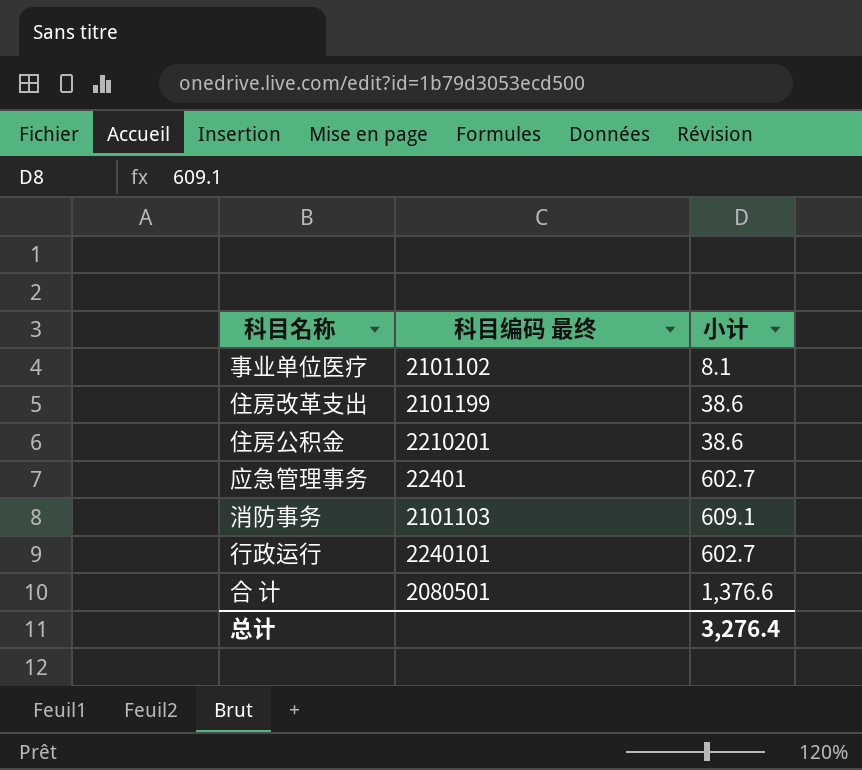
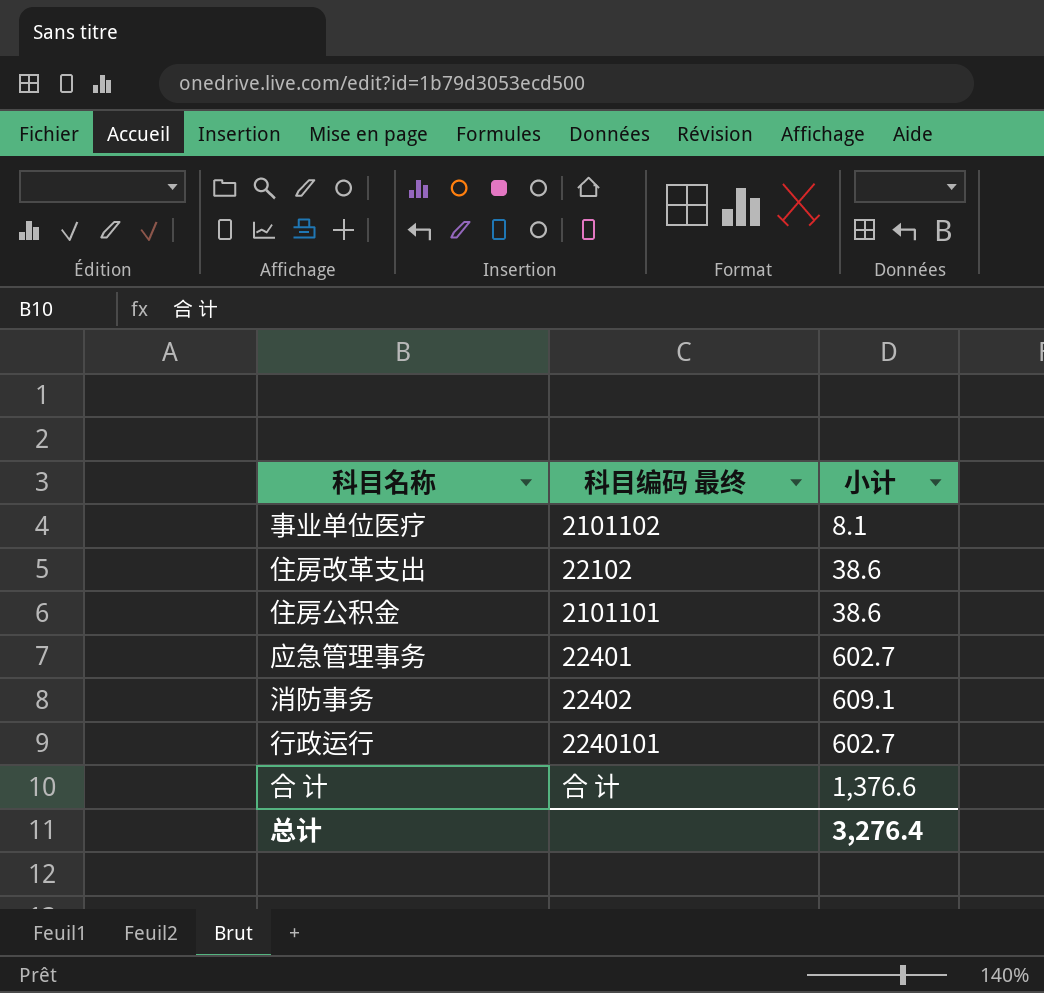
住房改革支出 | 科目编码 最终: 2101199 -> 22102
住房公积金 | 科目编码 最终: 2210201 -> 2101101
消防事务 | 科目编码 最终: 2101103 -> 22402
合 计 | 科目编码 最终: 2080501 -> 合 计

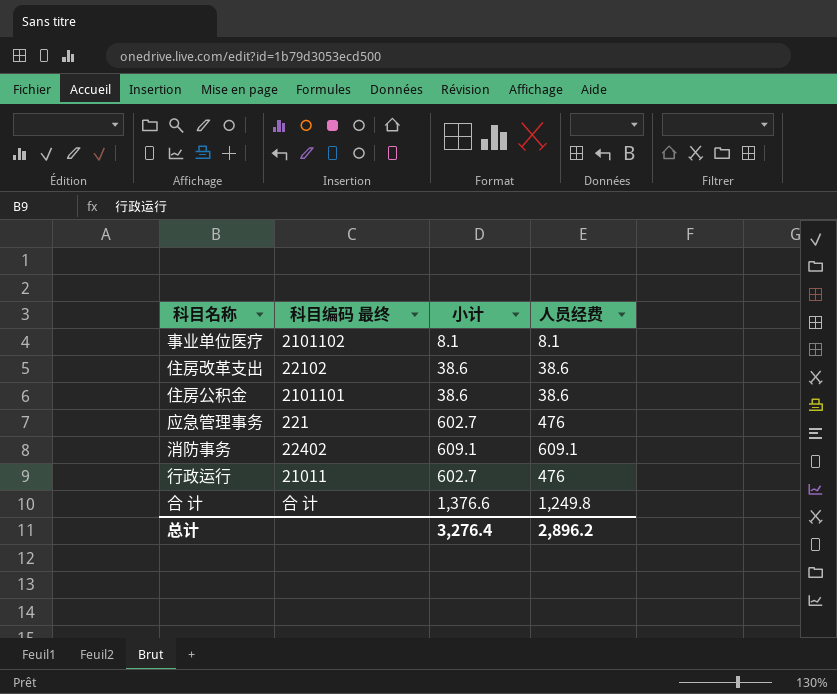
column 人员经费 | position: none -> 4
应急管理事务 | 科目编码 最终: 22401 -> 221
行政运行 | 科目编码 最终: 2240101 -> 21011

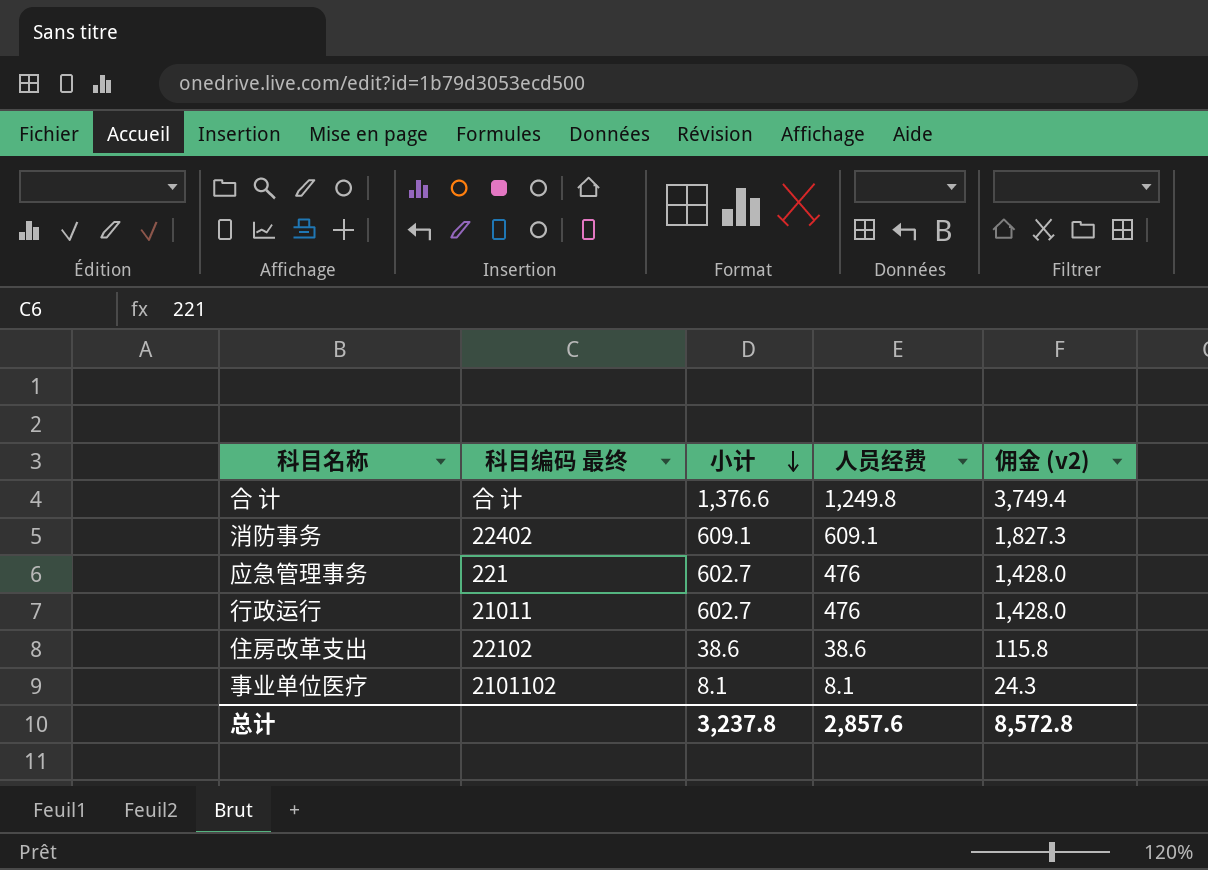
row order: none -> 小计 descending
column 佣金 (v2) | formula: none -> [人员经费] * 3
row 住房公积金: 2101101 | 38.6 | 38.6 -> none
总计 | 小计: 3,276.4 -> 3,237.8
总计 | 人员经费: 2,896.2 -> 2,857.6

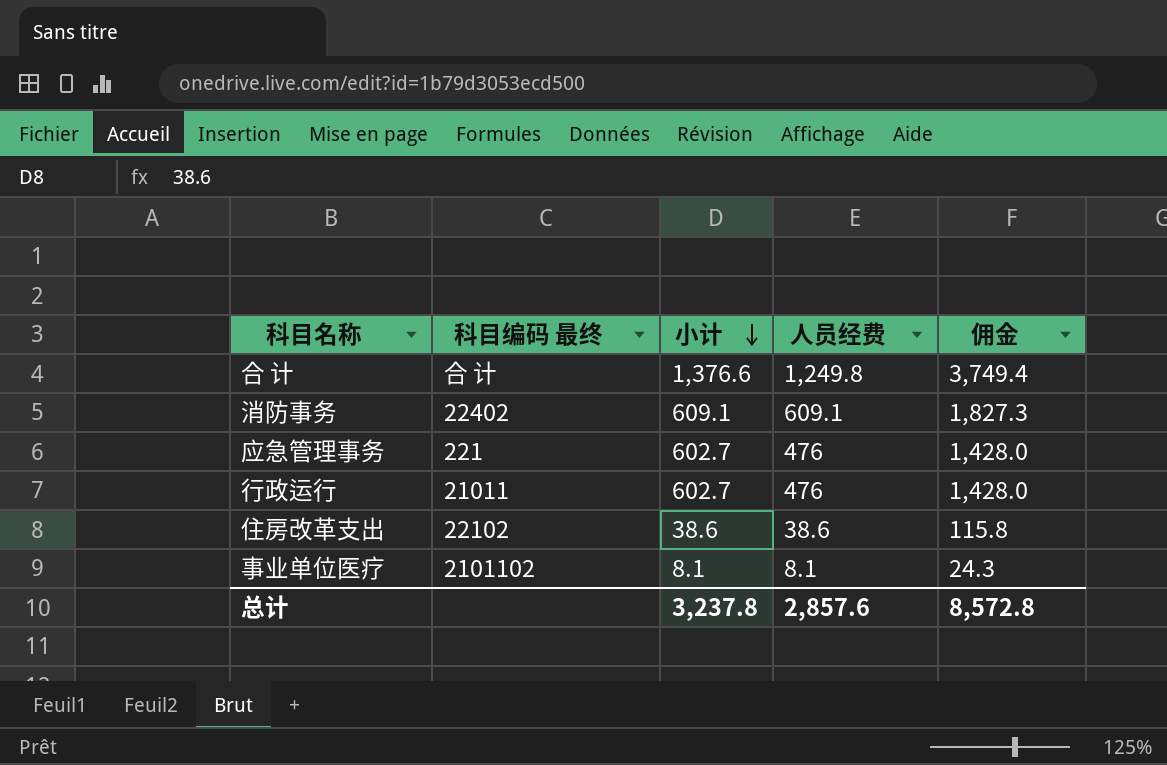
column name: 佣金 (v2) -> 佣金

